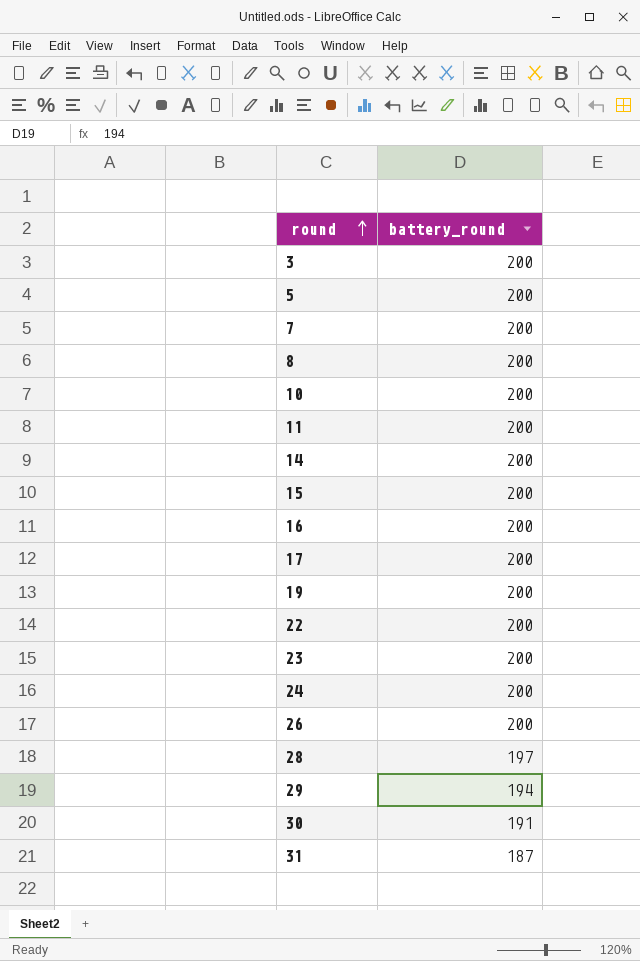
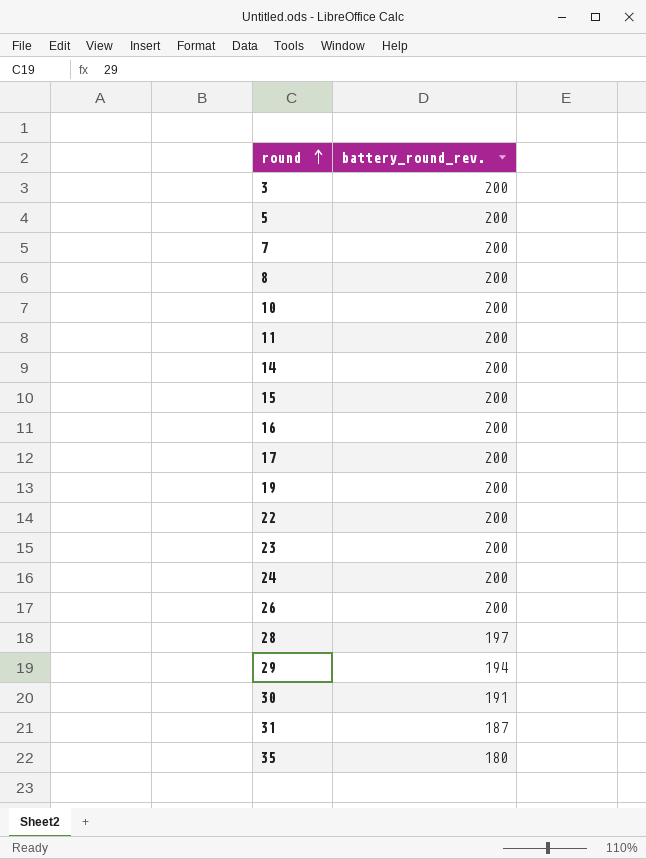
column name: battery_round -> battery_round_rev.
row 35: none -> 180

